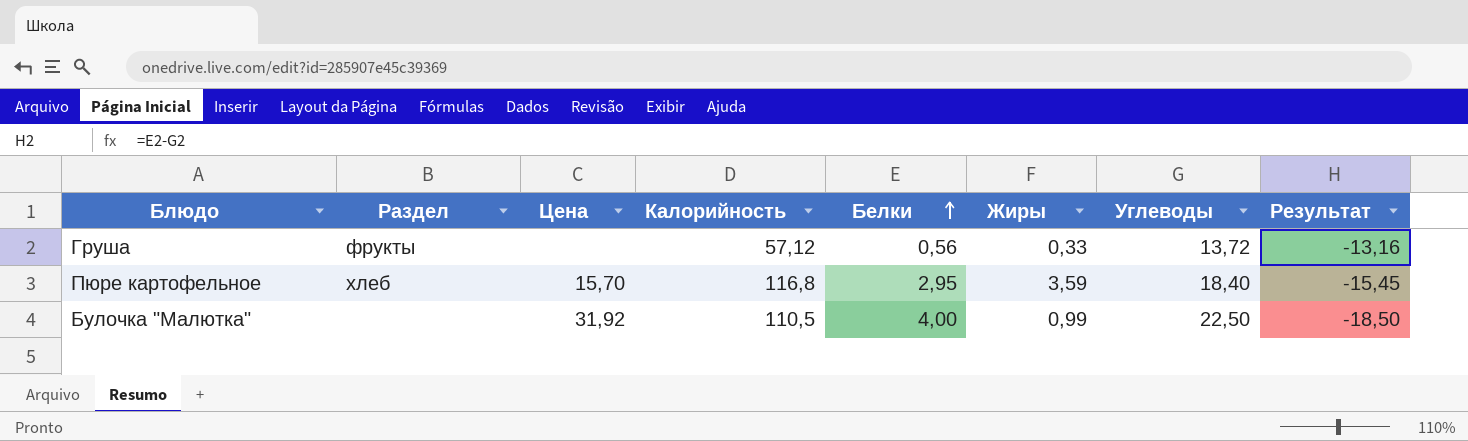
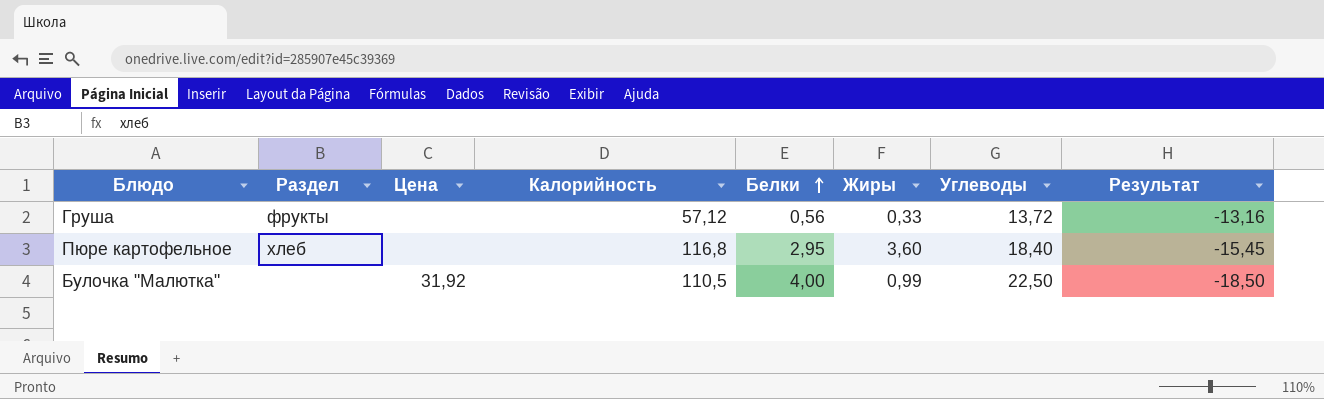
Пюре картофельное | Цена: 15,70 -> none
Пюре картофельное | Жиры: 3,59 -> 3,60

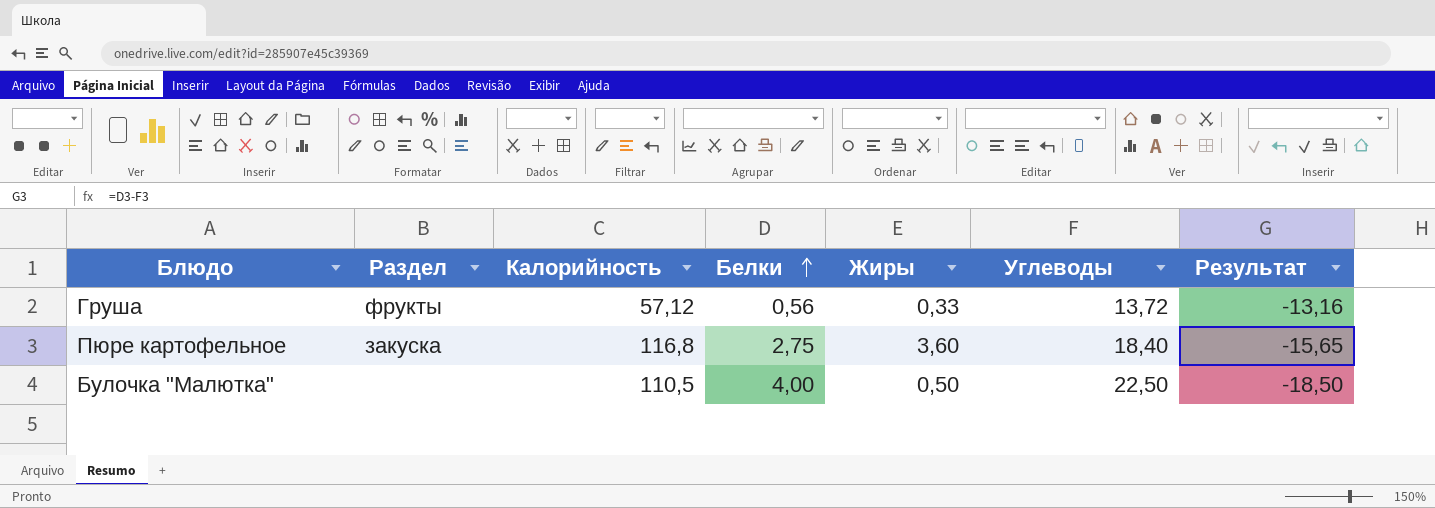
column Цена | position: 3 -> none
Пюре картофельное | Раздел: хлеб -> закуска
Пюре картофельное | Белки: 2,95 -> 2,75
Пюре картофельное | Результат: -15,45 -> -15,65
Булочка "Малютка" | Жиры: 0,99 -> 0,50

